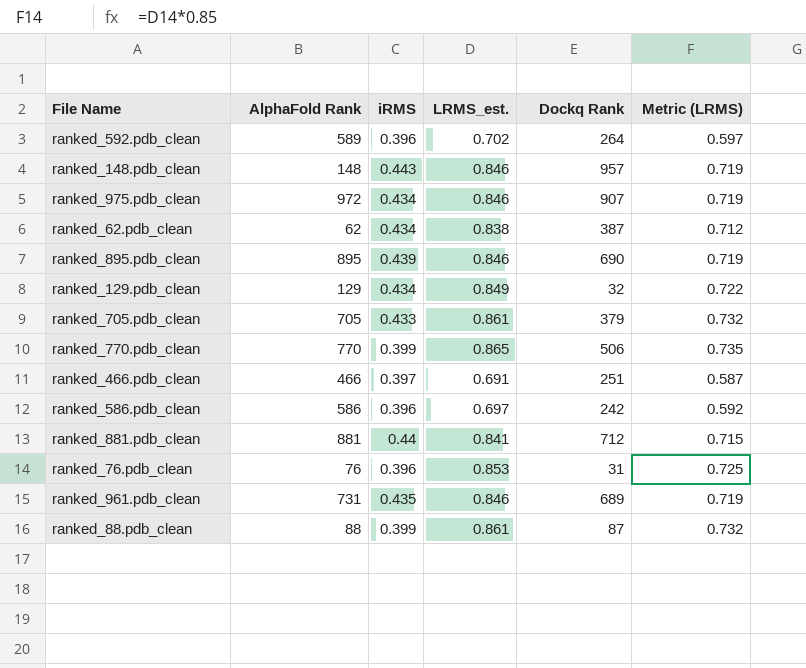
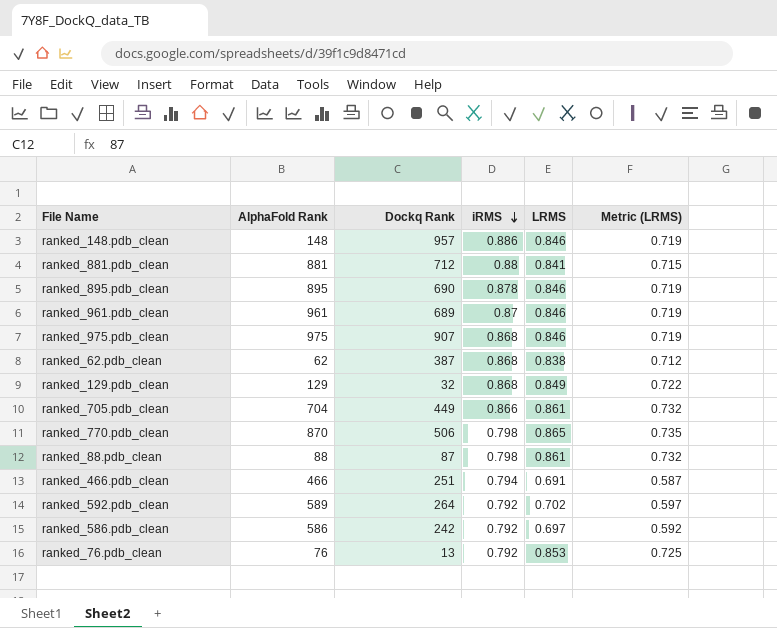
row order: none -> iRMS descending
column Dockq Rank | position: 5 -> 3
column name: LRMS_est. -> LRMS
ranked_148.pdb_clean | iRMS: 0.443 -> 0.886
ranked_881.pdb_clean | iRMS: 0.44 -> 0.88
ranked_895.pdb_clean | iRMS: 0.439 -> 0.878
ranked_961.pdb_clean | AlphaFold Rank: 731 -> 961
ranked_961.pdb_clean | iRMS: 0.435 -> 0.87
ranked_975.pdb_clean | AlphaFold Rank: 972 -> 975
ranked_975.pdb_clean | iRMS: 0.434 -> 0.868
ranked_62.pdb_clean | iRMS: 0.434 -> 0.868
ranked_129.pdb_clean | iRMS: 0.434 -> 0.868
ranked_705.pdb_clean | AlphaFold Rank: 705 -> 704
ranked_705.pdb_clean | Dockq Rank: 379 -> 449
ranked_705.pdb_clean | iRMS: 0.433 -> 0.866
ranked_770.pdb_clean | AlphaFold Rank: 770 -> 870
ranked_770.pdb_clean | iRMS: 0.399 -> 0.798
ranked_88.pdb_clean | iRMS: 0.399 -> 0.798
ranked_466.pdb_clean | iRMS: 0.397 -> 0.794
ranked_592.pdb_clean | iRMS: 0.396 -> 0.792
ranked_586.pdb_clean | iRMS: 0.396 -> 0.792
ranked_76.pdb_clean | Dockq Rank: 31 -> 13
ranked_76.pdb_clean | iRMS: 0.396 -> 0.792

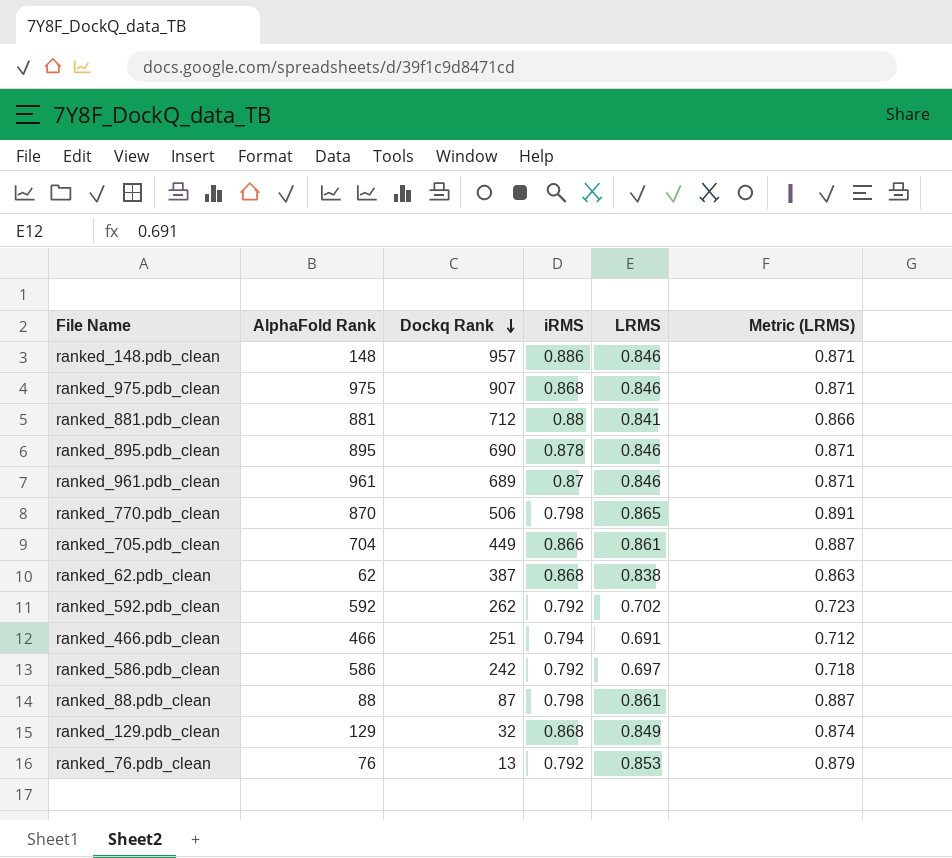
row order: iRMS descending -> Dockq Rank descending
column Metric (LRMS) | formula: [LRMS] * 0.85 -> [LRMS] * 1.03
ranked_592.pdb_clean | AlphaFold Rank: 589 -> 592
ranked_592.pdb_clean | Dockq Rank: 264 -> 262

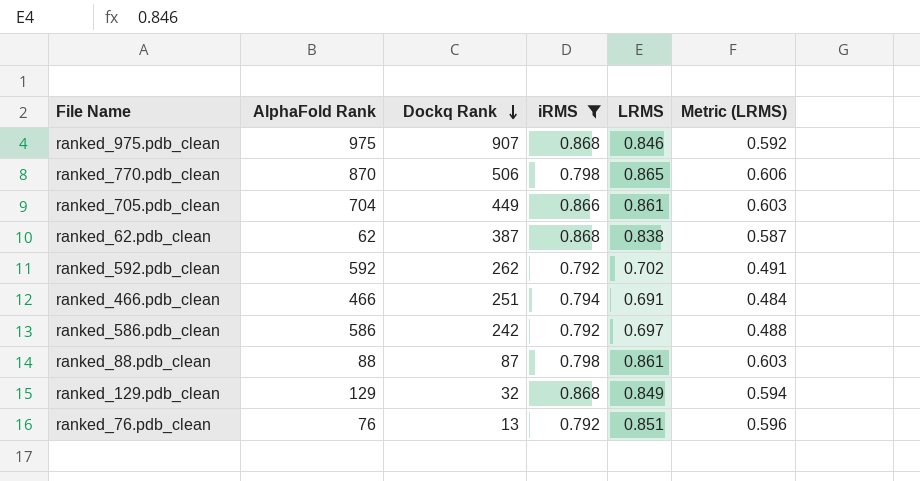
filter: none -> iRMS <= 0.868
column Metric (LRMS) | formula: [LRMS] * 1.03 -> [LRMS] * 0.7
ranked_76.pdb_clean | LRMS: 0.853 -> 0.851

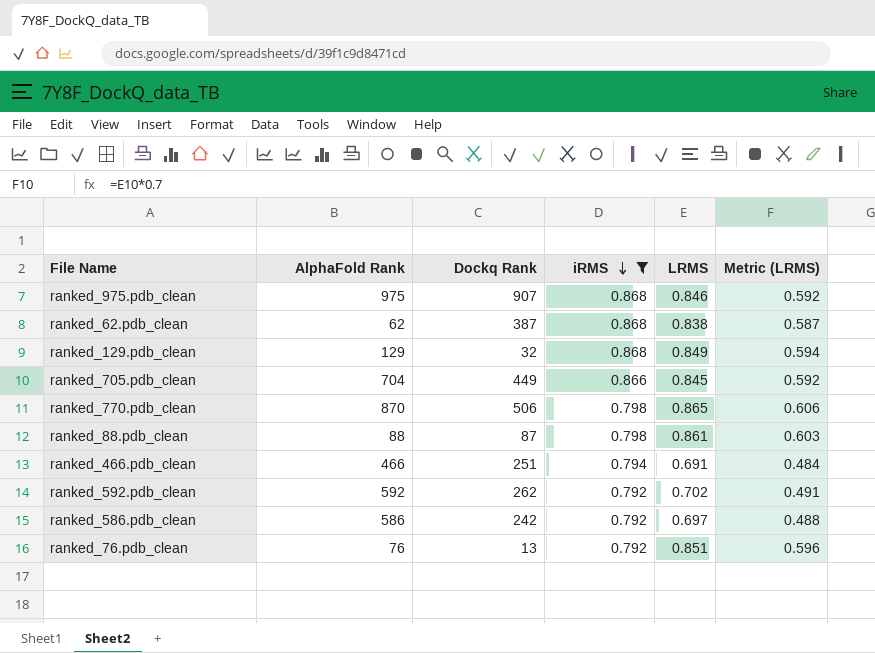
row order: Dockq Rank descending -> iRMS descending
ranked_705.pdb_clean | LRMS: 0.861 -> 0.845
ranked_705.pdb_clean | Metric (LRMS): 0.603 -> 0.592

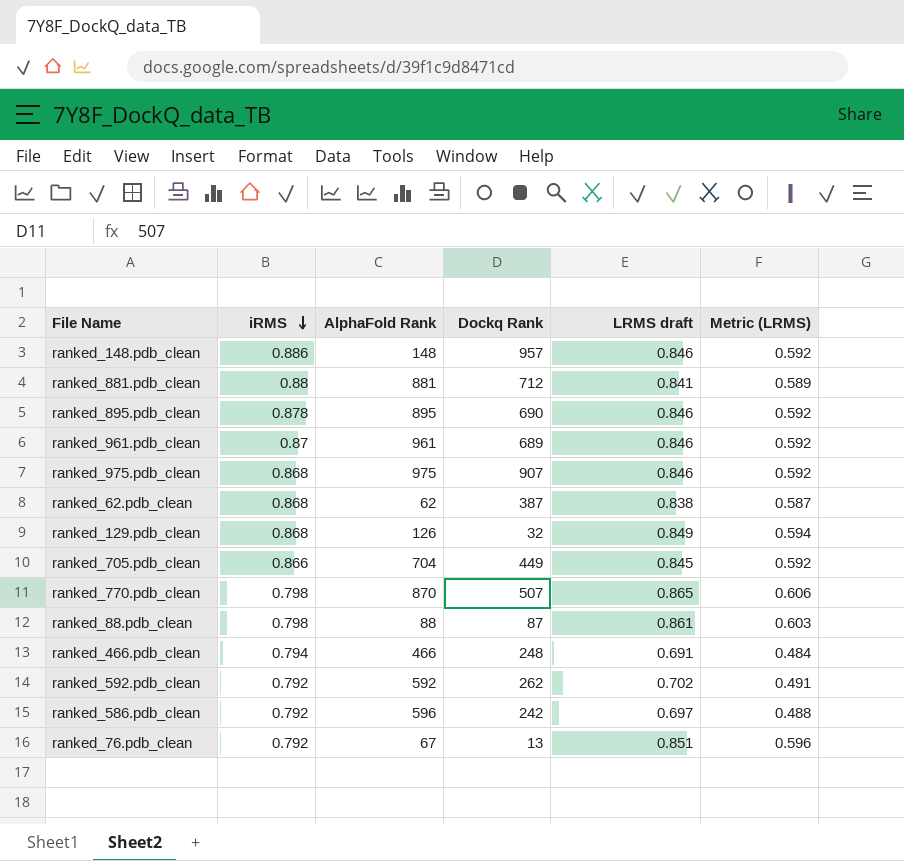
filter: iRMS <= 0.868 -> none
column iRMS | position: 4 -> 2
column name: LRMS -> LRMS draft
ranked_129.pdb_clean | AlphaFold Rank: 129 -> 126
ranked_770.pdb_clean | Dockq Rank: 506 -> 507
ranked_466.pdb_clean | Dockq Rank: 251 -> 248
ranked_586.pdb_clean | AlphaFold Rank: 586 -> 596
ranked_76.pdb_clean | AlphaFold Rank: 76 -> 67

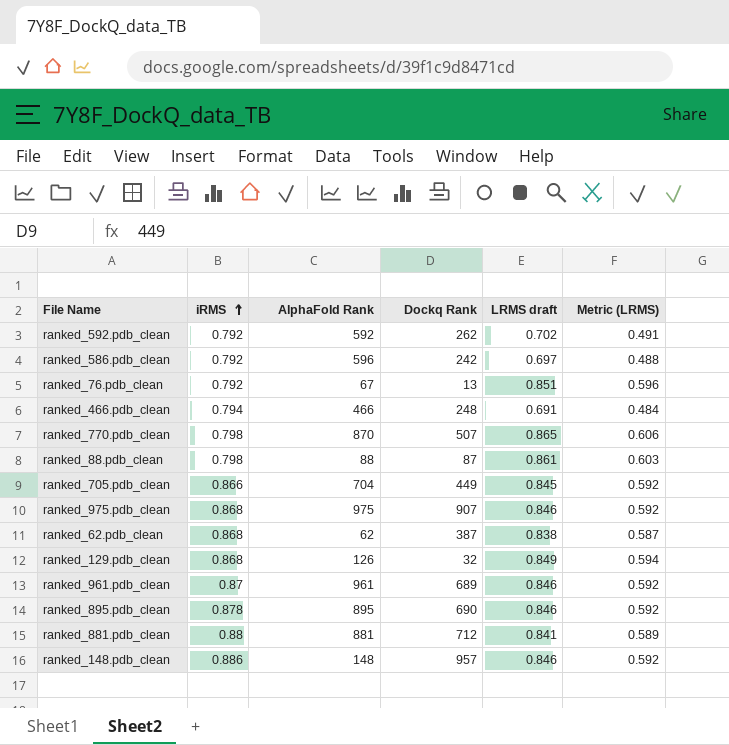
row order: iRMS descending -> iRMS ascending

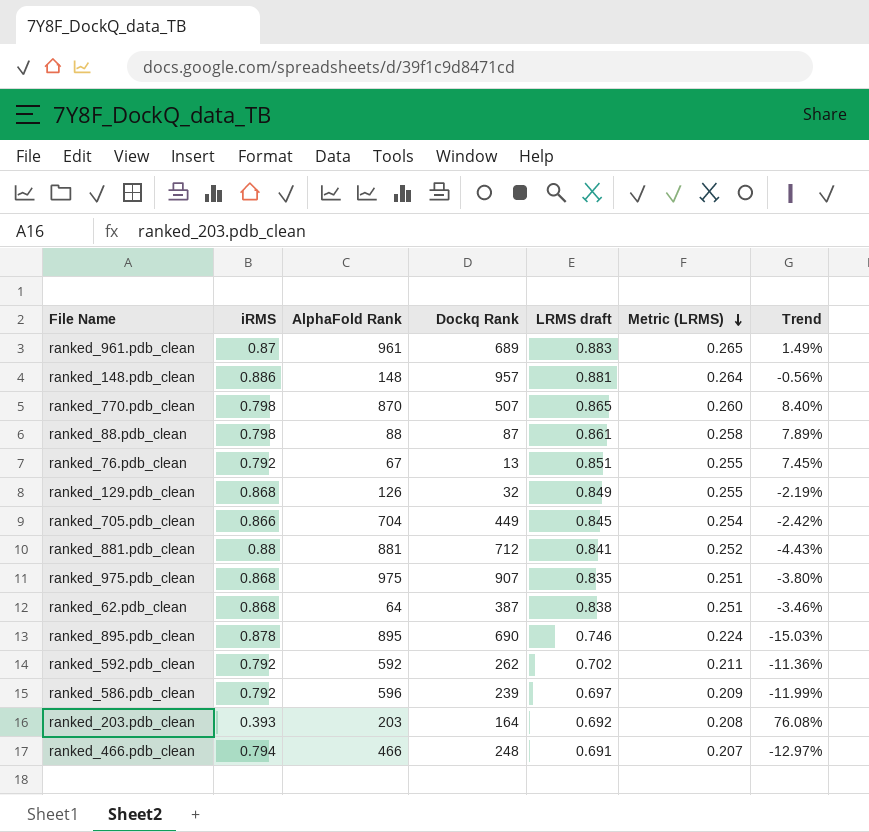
row order: iRMS ascending -> Metric (LRMS) descending
column Metric (LRMS) | formula: [LRMS draft] * 0.7 -> [LRMS draft] * 0.3
column Trend | formula: none -> ([LRMS draft] - [iRMS]) / [iRMS]
ranked_961.pdb_clean | LRMS draft: 0.846 -> 0.883
ranked_148.pdb_clean | LRMS draft: 0.846 -> 0.881
ranked_975.pdb_clean | LRMS draft: 0.846 -> 0.835
ranked_62.pdb_clean | AlphaFold Rank: 62 -> 64
ranked_895.pdb_clean | LRMS draft: 0.846 -> 0.746
ranked_586.pdb_clean | Dockq Rank: 242 -> 239
row ranked_203.pdb_clean: none -> 0.393 | 203 | 164 | 0.692 | 0.208 | 76.08%

